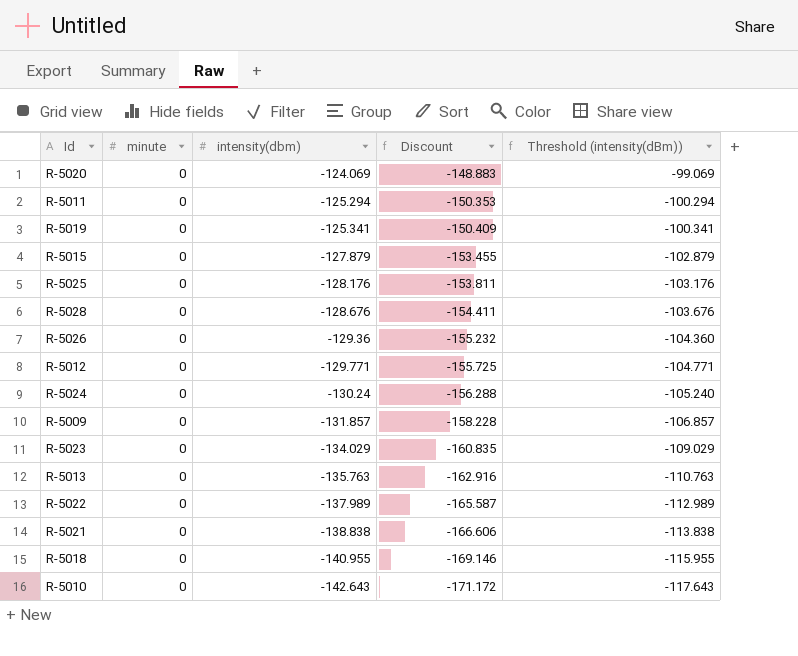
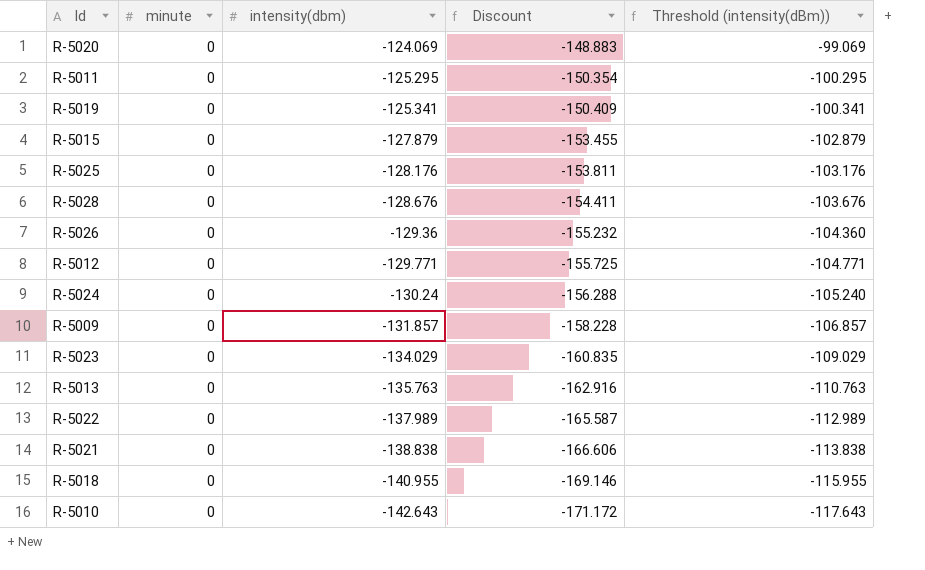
R-5011 | intensity(dbm): -125.294 -> -125.295
R-5011 | Discount: -150.353 -> -150.354
R-5011 | Threshold (intensity(dBm)): -100.294 -> -100.295

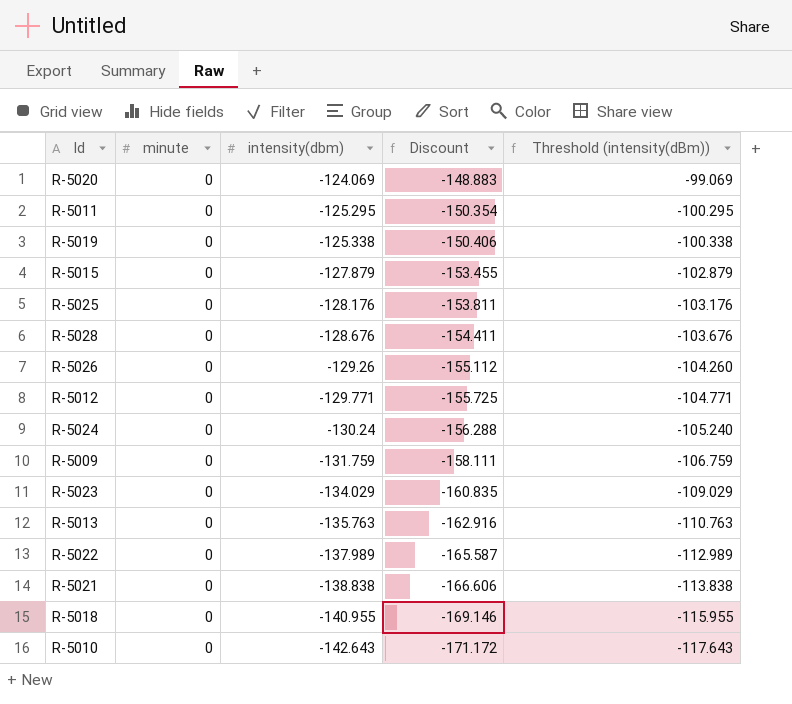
R-5019 | intensity(dbm): -125.341 -> -125.338
R-5019 | Discount: -150.409 -> -150.406
R-5019 | Threshold (intensity(dBm)): -100.341 -> -100.338
R-5026 | intensity(dbm): -129.36 -> -129.26
R-5026 | Discount: -155.232 -> -155.112
R-5026 | Threshold (intensity(dBm)): -104.360 -> -104.260
R-5009 | intensity(dbm): -131.857 -> -131.759
R-5009 | Discount: -158.228 -> -158.111
R-5009 | Threshold (intensity(dBm)): -106.857 -> -106.759

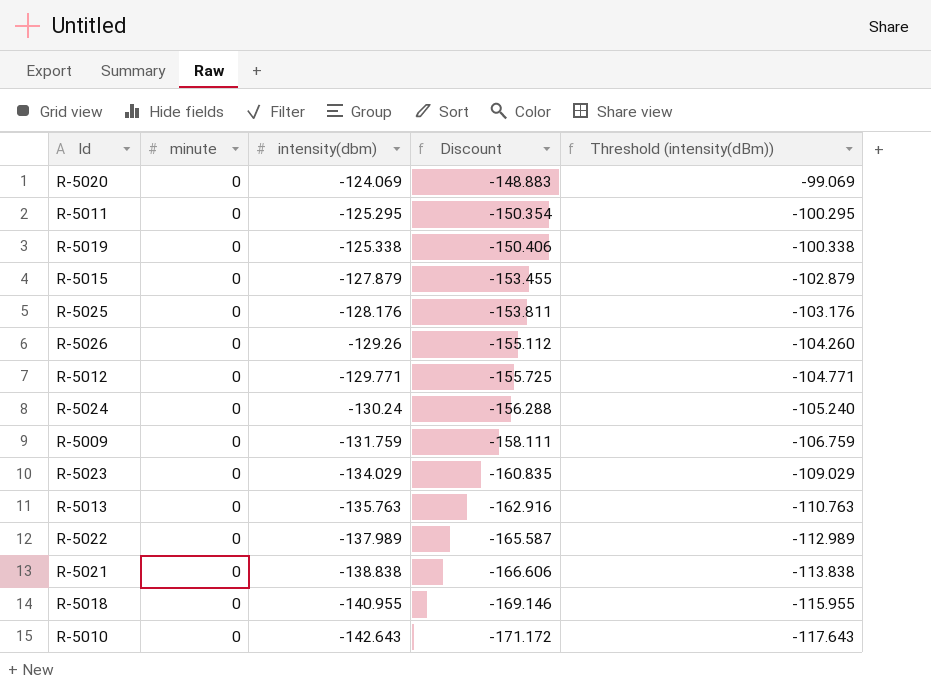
row R-5028: 0 | -128.676 | -154.411 | -103.676 -> none

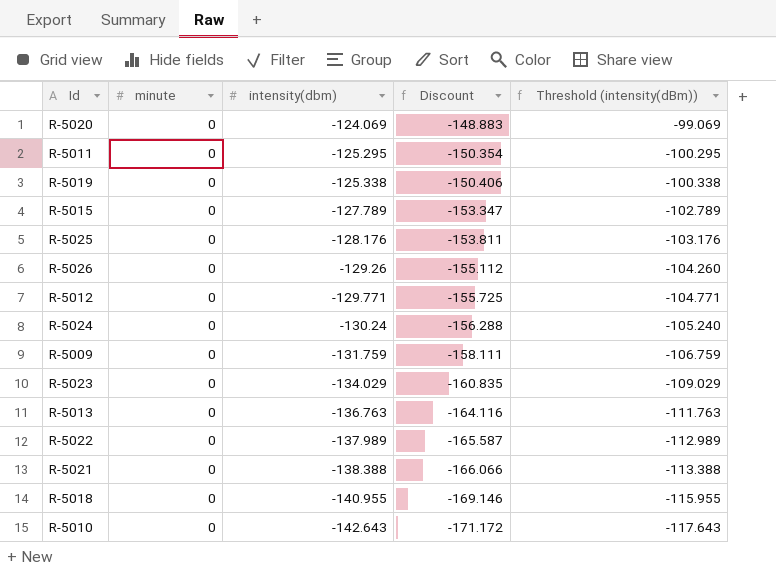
R-5015 | intensity(dbm): -127.879 -> -127.789
R-5015 | Discount: -153.455 -> -153.347
R-5015 | Threshold (intensity(dBm)): -102.879 -> -102.789
R-5013 | intensity(dbm): -135.763 -> -136.763
R-5013 | Discount: -162.916 -> -164.116
R-5013 | Threshold (intensity(dBm)): -110.763 -> -111.763
R-5021 | intensity(dbm): -138.838 -> -138.388
R-5021 | Discount: -166.606 -> -166.066
R-5021 | Threshold (intensity(dBm)): -113.838 -> -113.388

